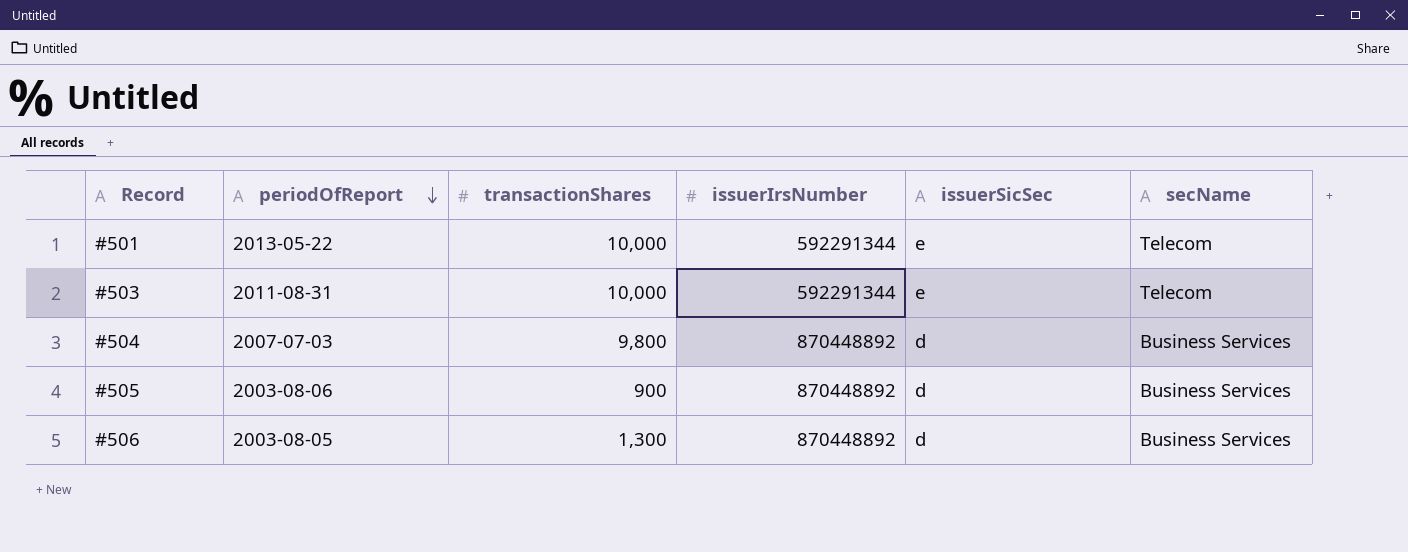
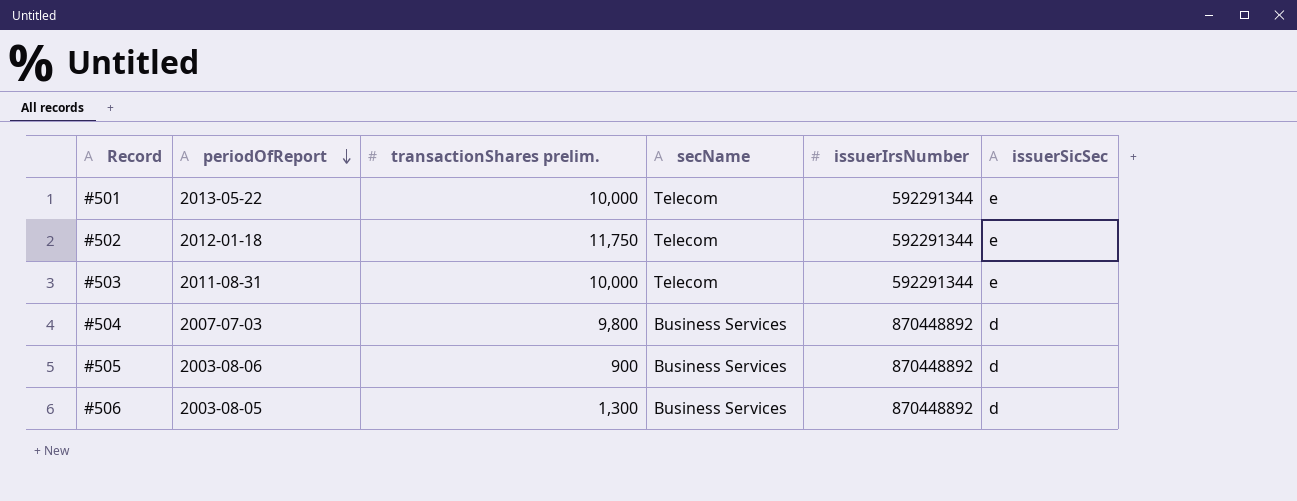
column name: transactionShares -> transactionShares prelim.
column secName | position: 6 -> 4
row #502: none -> 2012-01-18 | 11,750 | Telecom | 592291344 | e

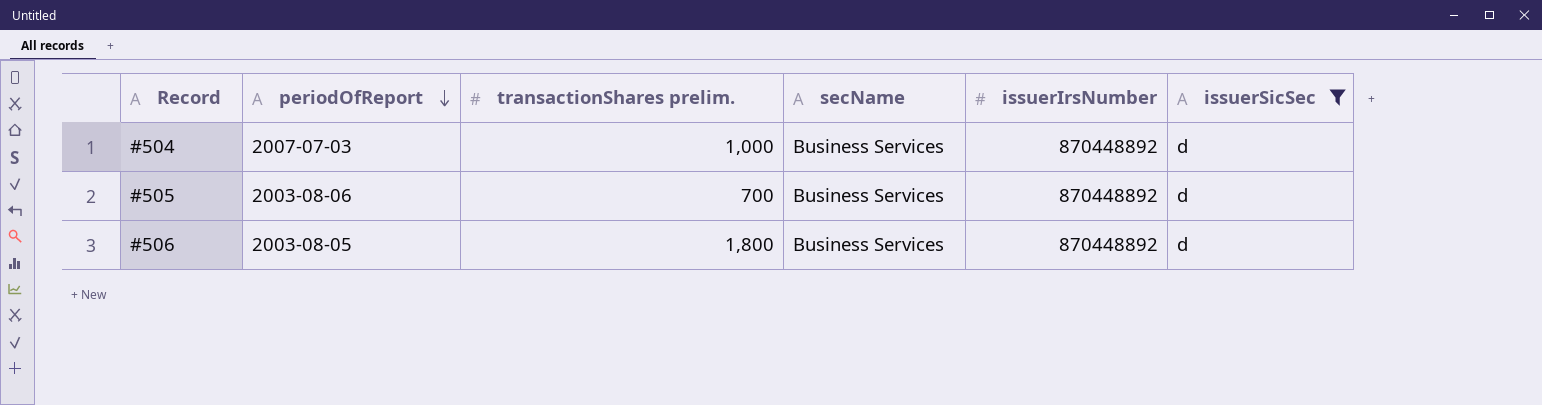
filter: none -> issuerSicSec = d
#504 | transactionShares prelim.: 9,800 -> 1,000
#505 | transactionShares prelim.: 900 -> 700
#506 | transactionShares prelim.: 1,300 -> 1,800

